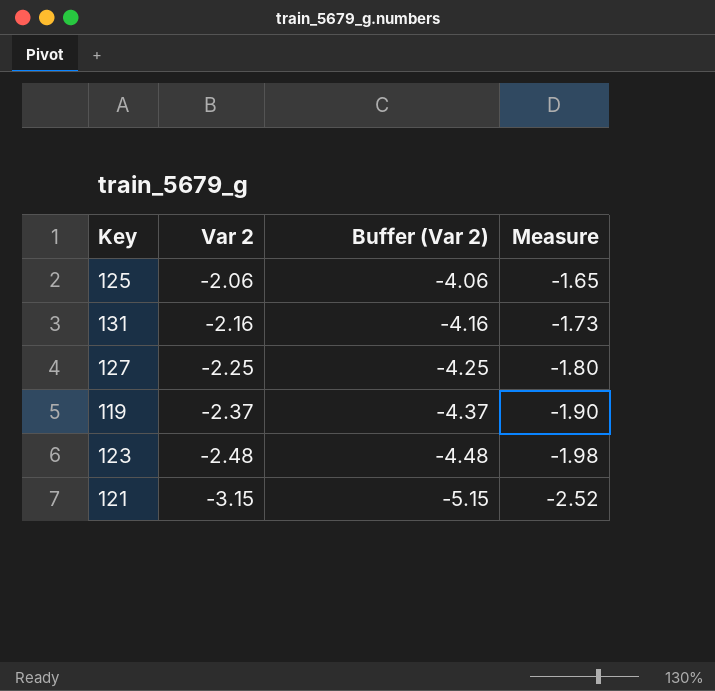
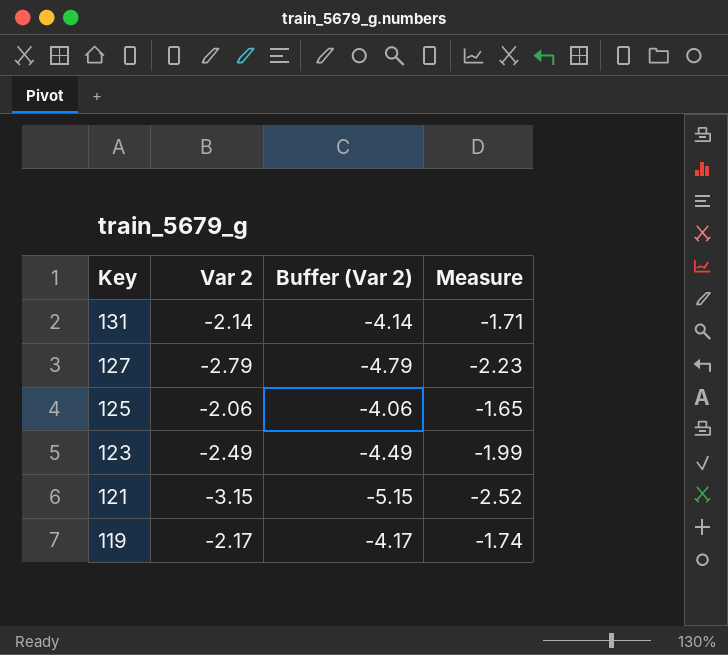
row order: Var 2 descending -> Key descending
131 | Var 2: -2.16 -> -2.14
131 | Buffer (Var 2): -4.16 -> -4.14
131 | Measure: -1.73 -> -1.71
127 | Var 2: -2.25 -> -2.79
127 | Buffer (Var 2): -4.25 -> -4.79
127 | Measure: -1.80 -> -2.23
123 | Var 2: -2.48 -> -2.49
123 | Buffer (Var 2): -4.48 -> -4.49
123 | Measure: -1.98 -> -1.99
119 | Var 2: -2.37 -> -2.17
119 | Buffer (Var 2): -4.37 -> -4.17
119 | Measure: -1.90 -> -1.74

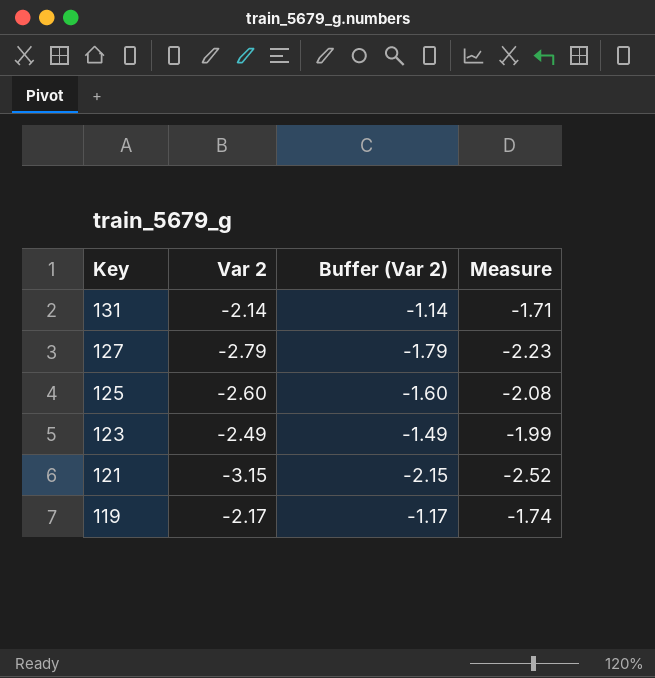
column Buffer (Var 2) | formula: [Var 2] - 2 -> [Var 2] + 1
125 | Var 2: -2.06 -> -2.60
125 | Measure: -1.65 -> -2.08

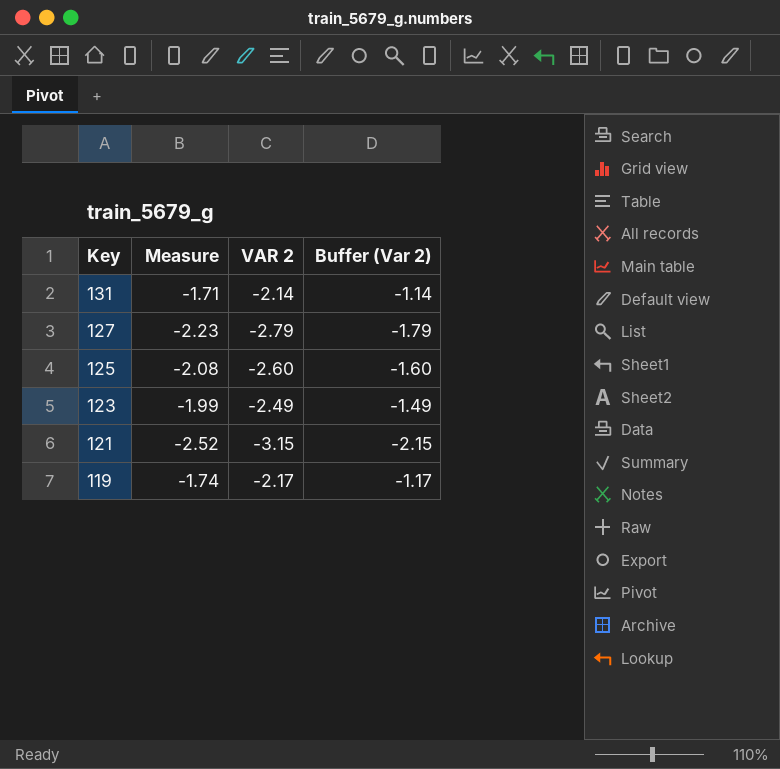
column Measure | position: 4 -> 2
column name: Var 2 -> VAR 2

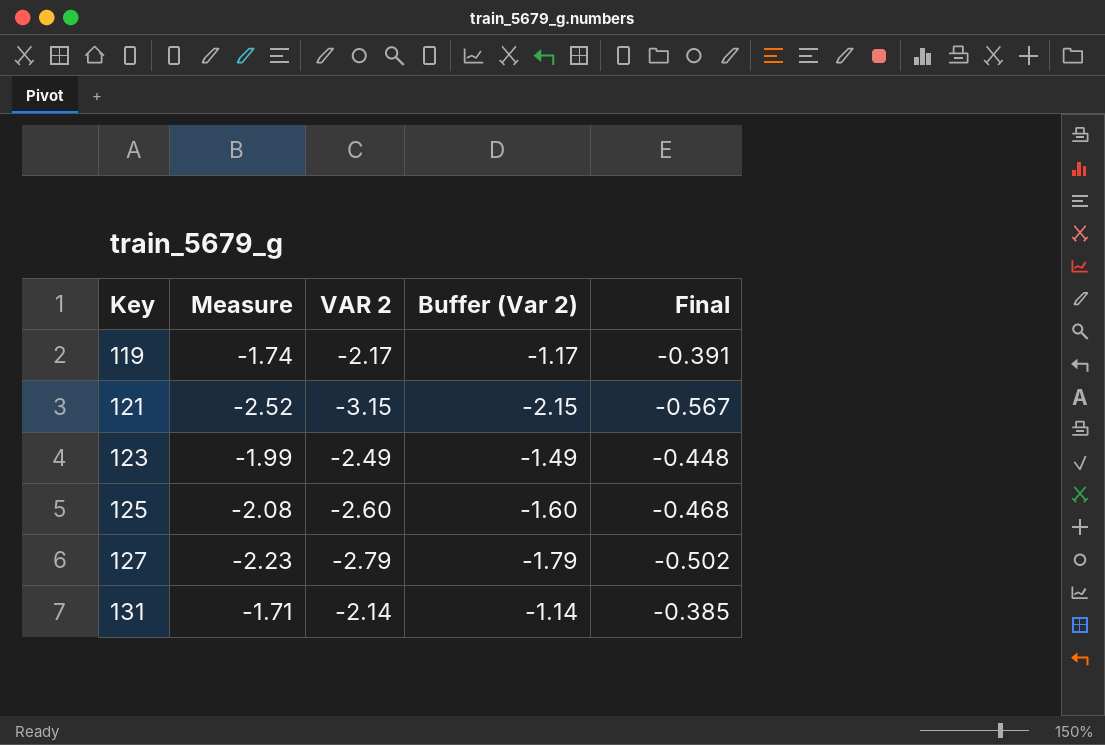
row order: Key descending -> Key ascending
column Final | formula: none -> [VAR 2] * 0.18

